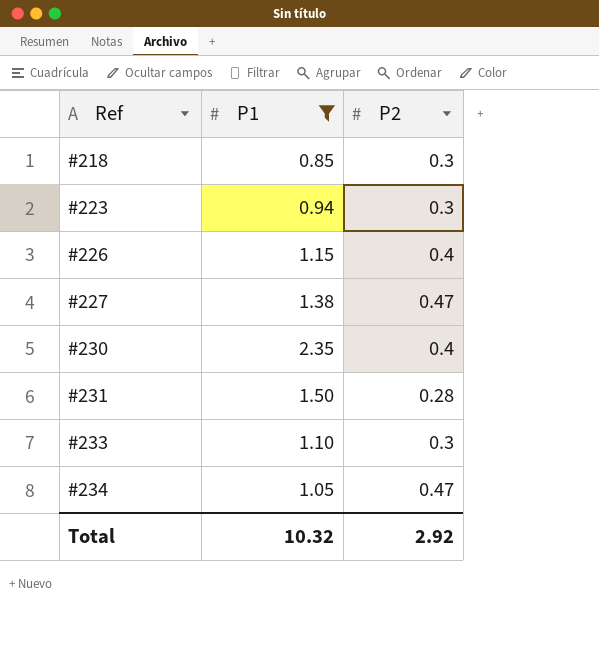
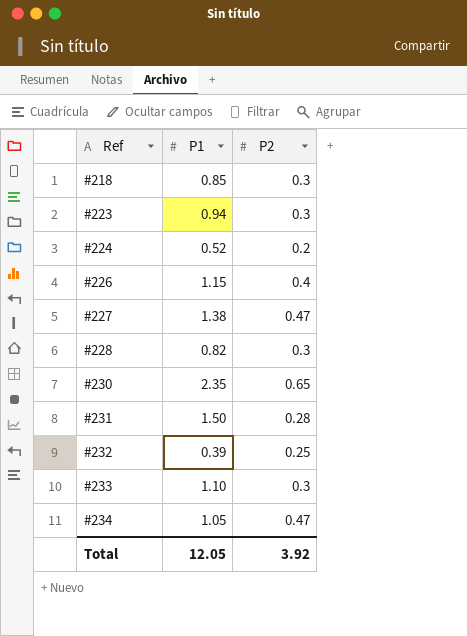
filter: P1 >= 0.85 -> none
#230 | P2: 0.4 -> 0.65
Total | P1: 10.32 -> 12.05
Total | P2: 2.92 -> 3.92

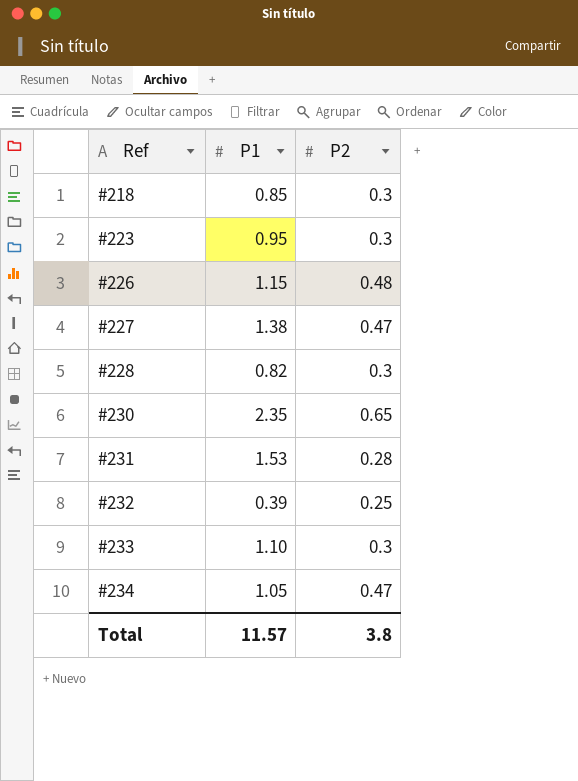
row #224: 0.52 | 0.2 -> none
#223 | P1: 0.94 -> 0.95
#226 | P2: 0.4 -> 0.48
#231 | P1: 1.50 -> 1.53
Total | P1: 12.05 -> 11.57
Total | P2: 3.92 -> 3.8

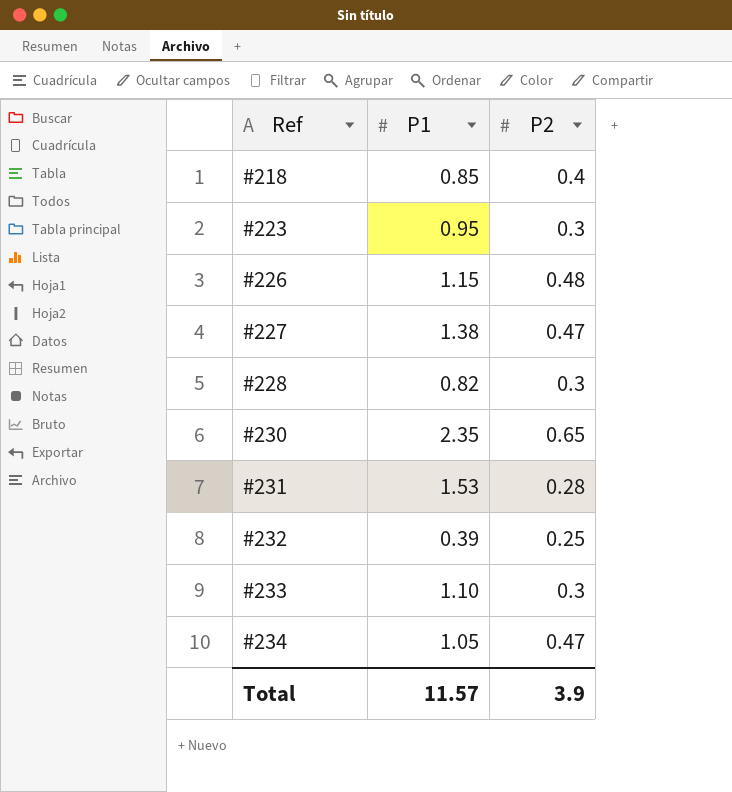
#218 | P2: 0.3 -> 0.4
Total | P2: 3.8 -> 3.9

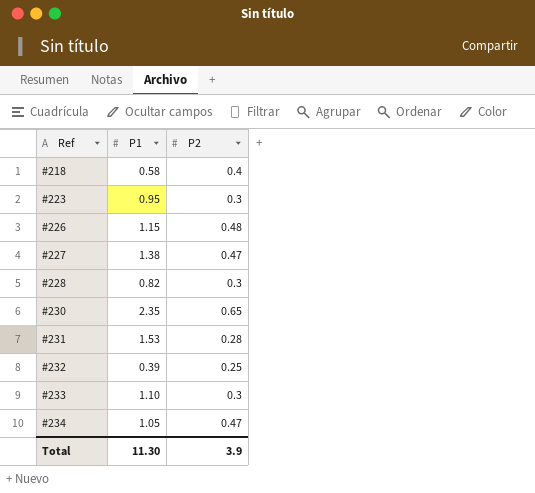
#218 | P1: 0.85 -> 0.58
Total | P1: 11.57 -> 11.30

